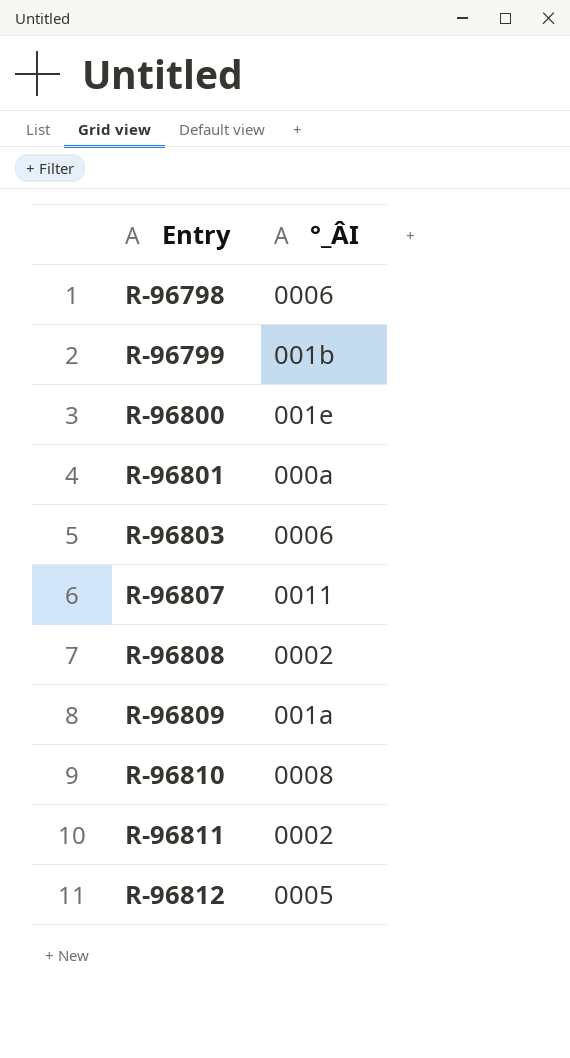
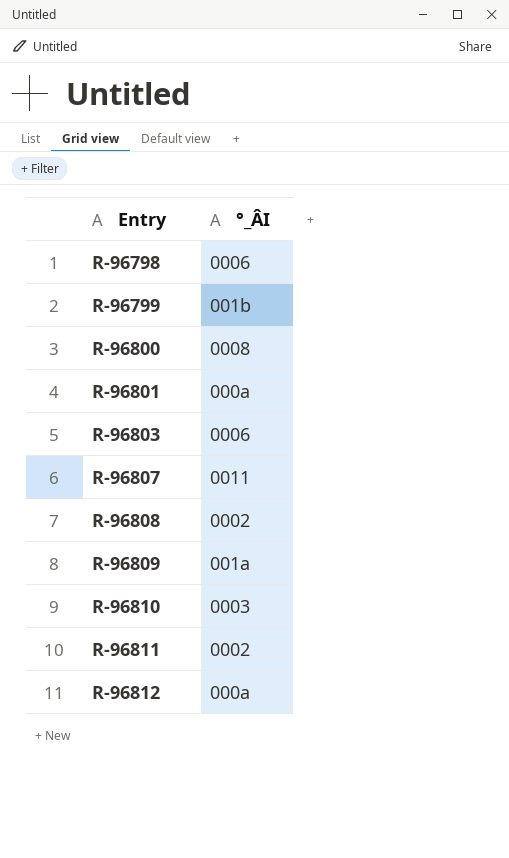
R-96800 | °_ÂI: 001e -> 0008
R-96810 | °_ÂI: 0008 -> 0003
R-96812 | °_ÂI: 0005 -> 000a

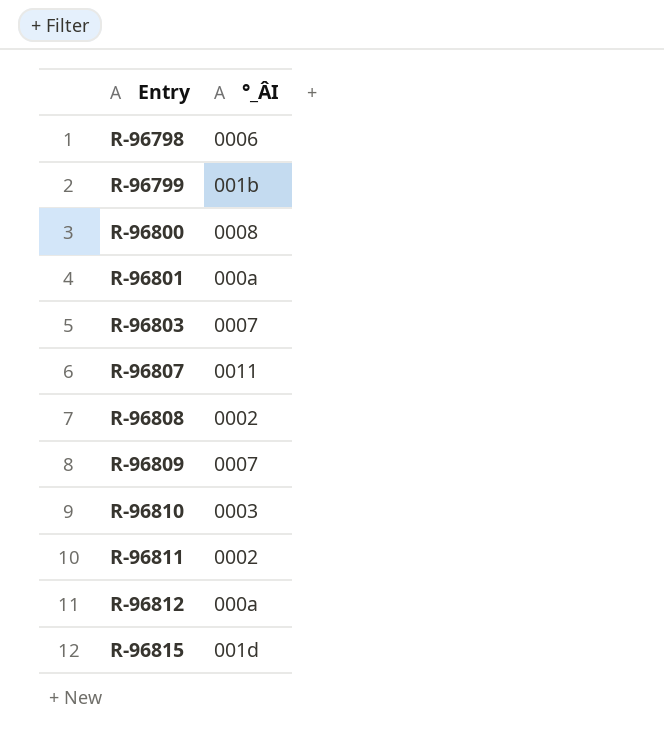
R-96803 | °_ÂI: 0006 -> 0007
R-96809 | °_ÂI: 001a -> 0007
row R-96815: none -> 001d

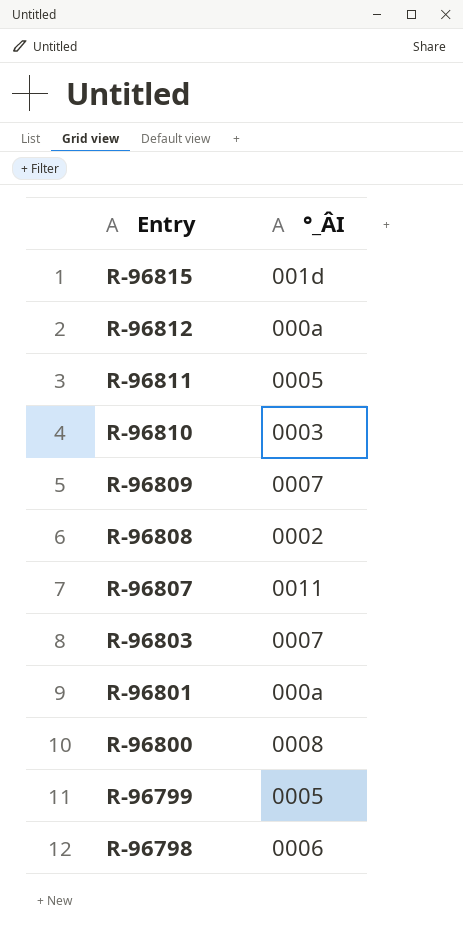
row order: Entry ascending -> Entry descending
R-96811 | °_ÂI: 0002 -> 0005
R-96799 | °_ÂI: 001b -> 0005

